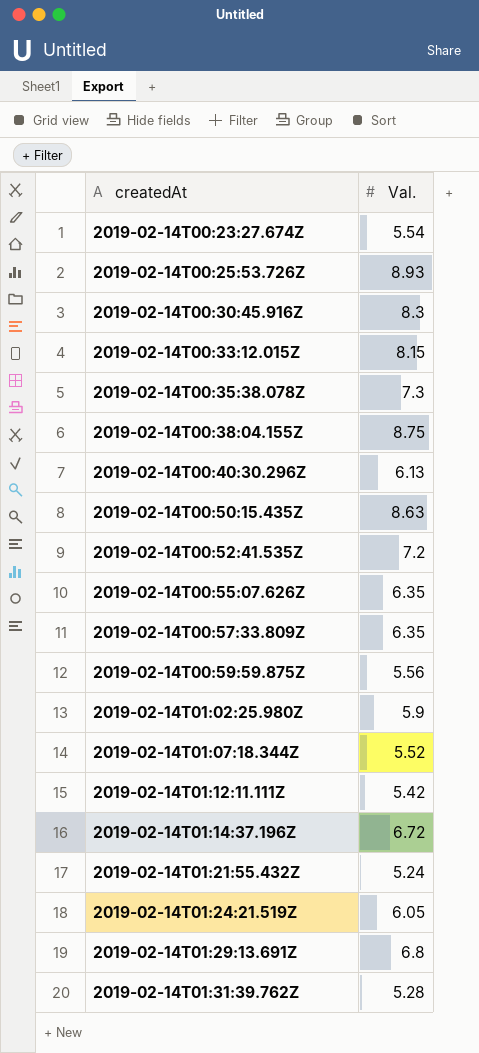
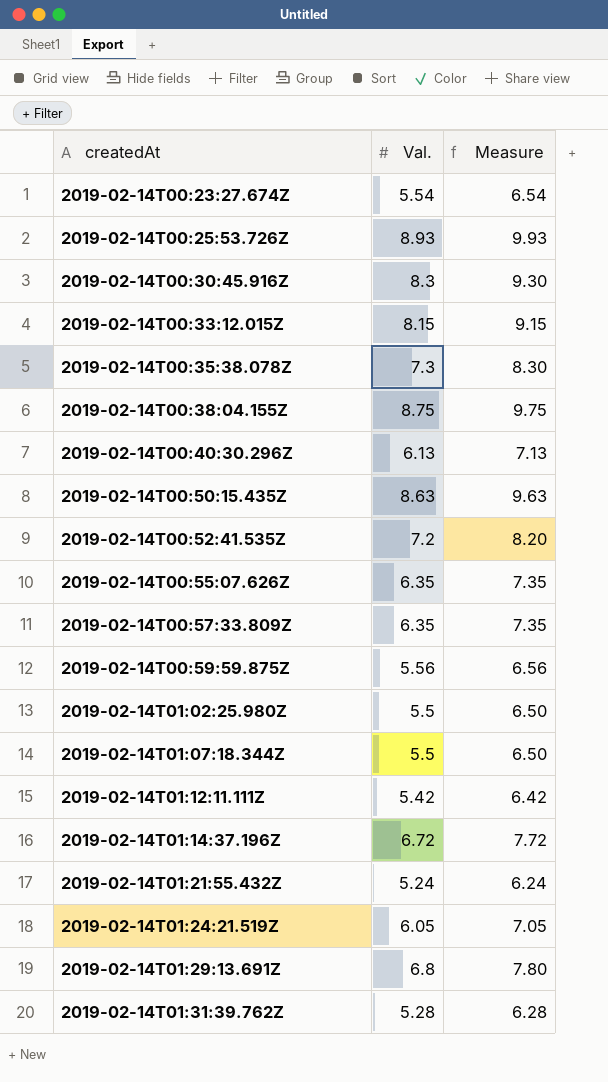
column Measure | formula: none -> [Val.] + 1
2019-02-14T01:02:25.980Z | Val.: 5.9 -> 5.5
2019-02-14T01:07:18.344Z | Val.: 5.52 -> 5.5

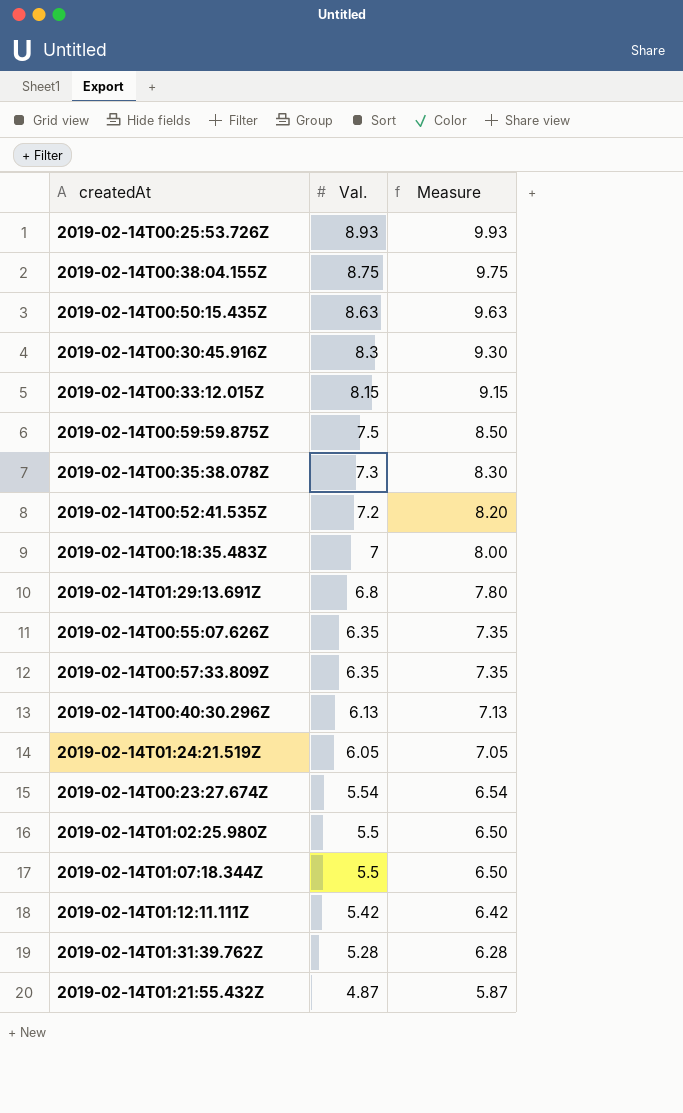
row order: createdAt ascending -> Val. descending
row 2019-02-14T01:14:37.196Z: 6.72 | 7.72 -> none
2019-02-14T00:59:59.875Z | Val.: 5.56 -> 7.5
2019-02-14T00:59:59.875Z | Measure: 6.56 -> 8.50
row 2019-02-14T00:18:35.483Z: none -> 7 | 8.00
2019-02-14T01:21:55.432Z | Val.: 5.24 -> 4.87
2019-02-14T01:21:55.432Z | Measure: 6.24 -> 5.87

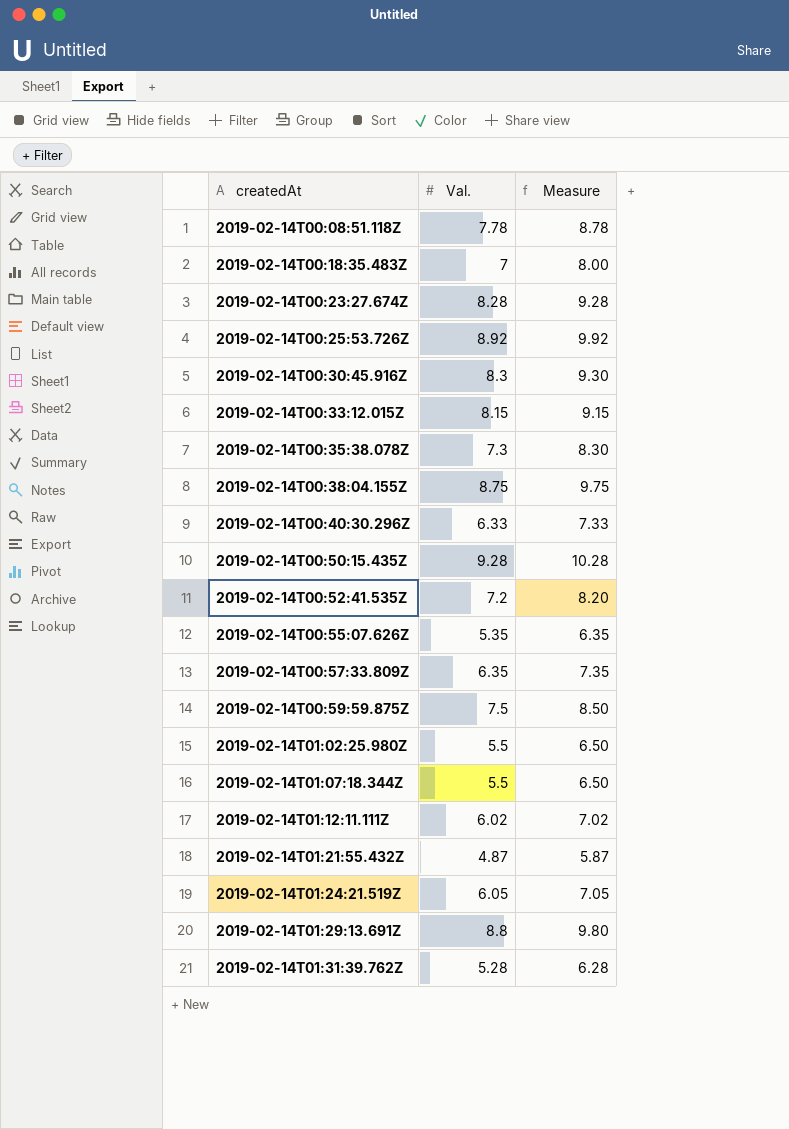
row order: Val. descending -> createdAt ascending
row 2019-02-14T00:08:51.118Z: none -> 7.78 | 8.78
2019-02-14T00:23:27.674Z | Val.: 5.54 -> 8.28
2019-02-14T00:23:27.674Z | Measure: 6.54 -> 9.28
2019-02-14T00:25:53.726Z | Val.: 8.93 -> 8.92
2019-02-14T00:25:53.726Z | Measure: 9.93 -> 9.92
2019-02-14T00:40:30.296Z | Val.: 6.13 -> 6.33
2019-02-14T00:40:30.296Z | Measure: 7.13 -> 7.33
2019-02-14T00:50:15.435Z | Val.: 8.63 -> 9.28
2019-02-14T00:50:15.435Z | Measure: 9.63 -> 10.28
2019-02-14T00:55:07.626Z | Val.: 6.35 -> 5.35
2019-02-14T00:55:07.626Z | Measure: 7.35 -> 6.35
2019-02-14T01:12:11.111Z | Val.: 5.42 -> 6.02
2019-02-14T01:12:11.111Z | Measure: 6.42 -> 7.02
2019-02-14T01:29:13.691Z | Val.: 6.8 -> 8.8
2019-02-14T01:29:13.691Z | Measure: 7.80 -> 9.80

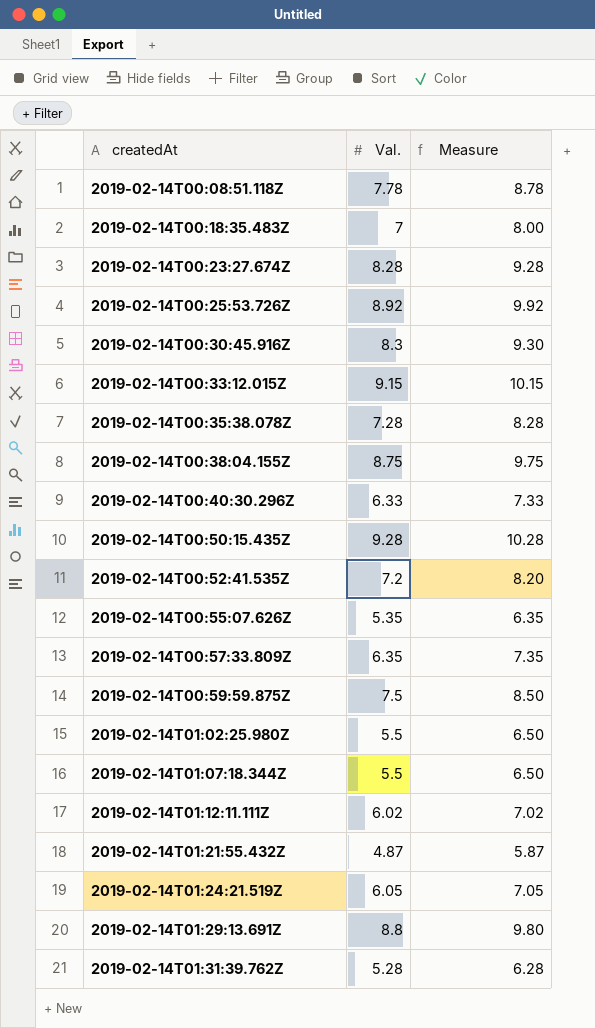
2019-02-14T00:33:12.015Z | Val.: 8.15 -> 9.15
2019-02-14T00:33:12.015Z | Measure: 9.15 -> 10.15
2019-02-14T00:35:38.078Z | Val.: 7.3 -> 7.28
2019-02-14T00:35:38.078Z | Measure: 8.30 -> 8.28

